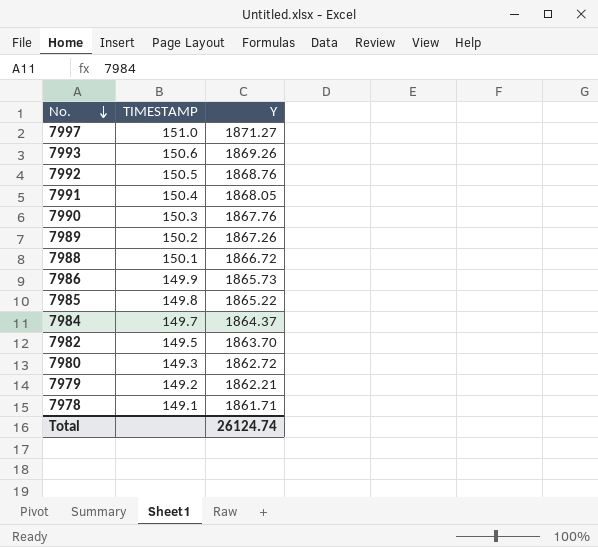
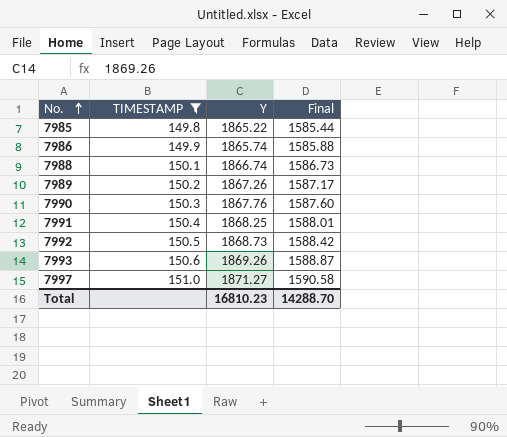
filter: none -> TIMESTAMP >= 149.8
row order: No. descending -> No. ascending
column Final | formula: none -> [Y] * 0.85
7986 | Y: 1865.73 -> 1865.74
7988 | Y: 1866.72 -> 1866.74
7991 | Y: 1868.05 -> 1868.25
7992 | Y: 1868.76 -> 1868.73
Total | Y: 26124.74 -> 16810.23

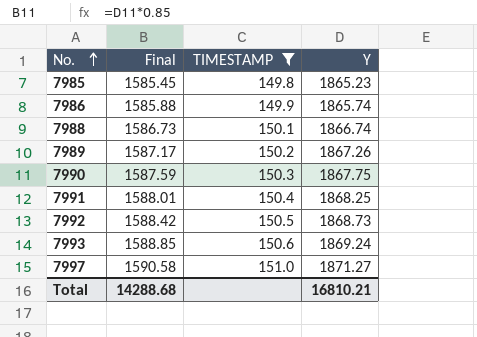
column Final | position: 4 -> 2
7985 | Final: 1585.44 -> 1585.45
7985 | Y: 1865.22 -> 1865.23
7990 | Final: 1587.60 -> 1587.59
7990 | Y: 1867.76 -> 1867.75
7993 | Final: 1588.87 -> 1588.85
7993 | Y: 1869.26 -> 1869.24
Total | Final: 14288.70 -> 14288.68
Total | Y: 16810.23 -> 16810.21

